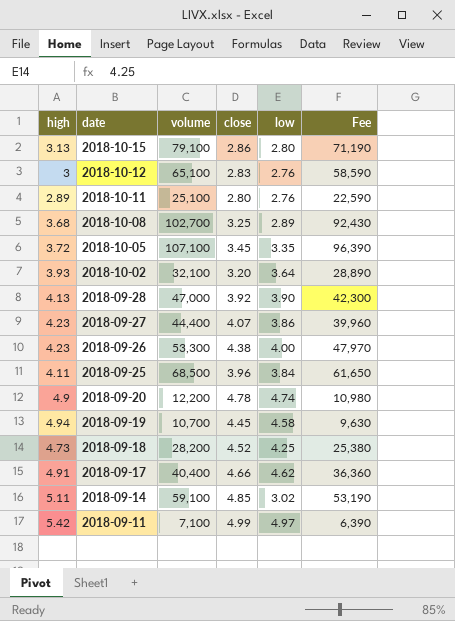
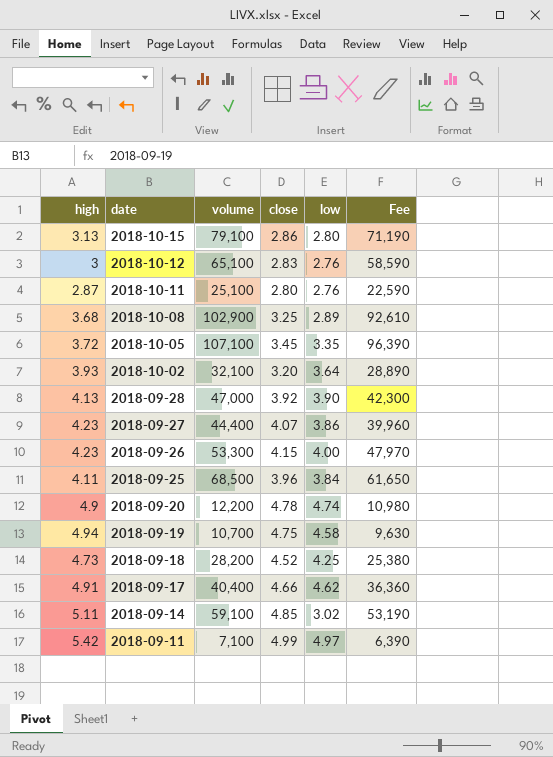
2018-10-11 | high: 2.89 -> 2.87
2018-10-08 | volume: 102,700 -> 102,900
2018-10-08 | Fee: 92,430 -> 92,610
2018-09-26 | close: 4.38 -> 4.15
2018-09-19 | close: 4.45 -> 4.75

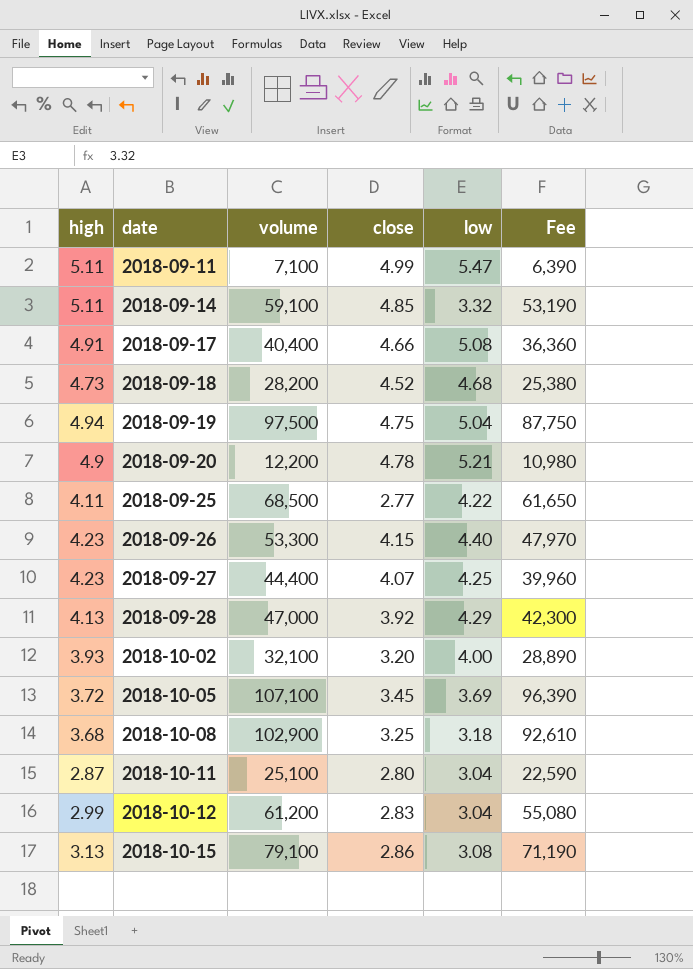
row order: date descending -> date ascending
2018-09-11 | high: 5.42 -> 5.11
2018-09-11 | low: 4.97 -> 5.47
2018-09-14 | low: 3.02 -> 3.32
2018-09-17 | low: 4.62 -> 5.08
2018-09-18 | low: 4.25 -> 4.68
2018-09-19 | volume: 10,700 -> 97,500
2018-09-19 | low: 4.58 -> 5.04
2018-09-19 | Fee: 9,630 -> 87,750
2018-09-20 | low: 4.74 -> 5.21
2018-09-25 | close: 3.96 -> 2.77
2018-09-25 | low: 3.84 -> 4.22
2018-09-26 | low: 4.00 -> 4.40
2018-09-27 | low: 3.86 -> 4.25
2018-09-28 | low: 3.90 -> 4.29
2018-10-02 | low: 3.64 -> 4.00
2018-10-05 | low: 3.35 -> 3.69
2018-10-08 | low: 2.89 -> 3.18
2018-10-11 | low: 2.76 -> 3.04
2018-10-12 | high: 3 -> 2.99
2018-10-12 | volume: 65,100 -> 61,200
2018-10-12 | low: 2.76 -> 3.04
2018-10-12 | Fee: 58,590 -> 55,080
2018-10-15 | low: 2.80 -> 3.08

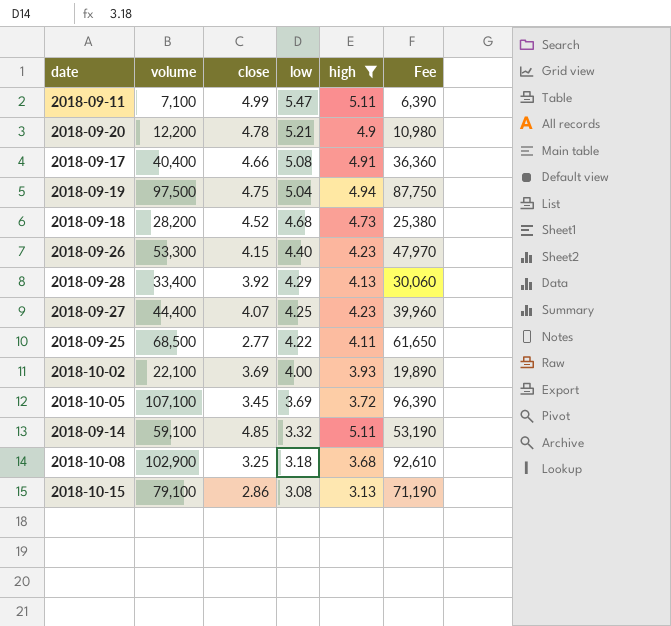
filter: none -> high >= 3.13
row order: date ascending -> low descending
column high | position: 1 -> 5
2018-09-28 | volume: 47,000 -> 33,400
2018-09-28 | Fee: 42,300 -> 30,060
2018-10-02 | volume: 32,100 -> 22,100
2018-10-02 | close: 3.20 -> 3.69
2018-10-02 | Fee: 28,890 -> 19,890

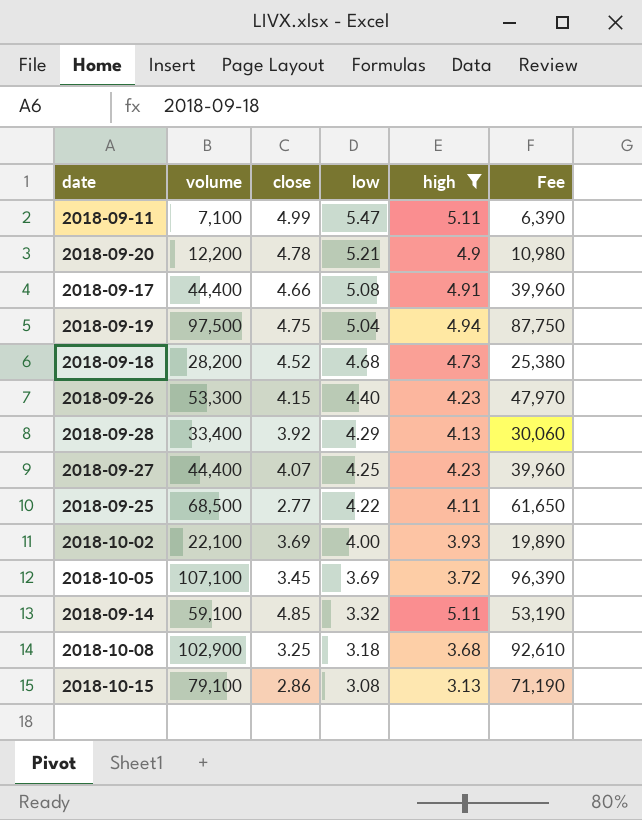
2018-09-17 | volume: 40,400 -> 44,400
2018-09-17 | Fee: 36,360 -> 39,960

